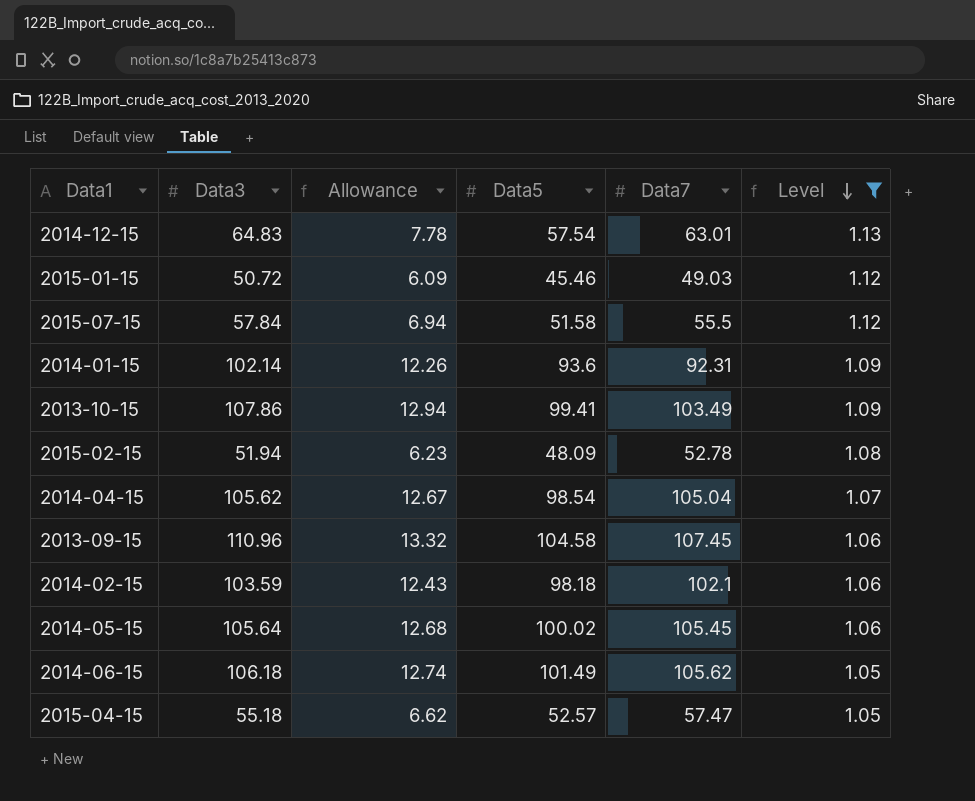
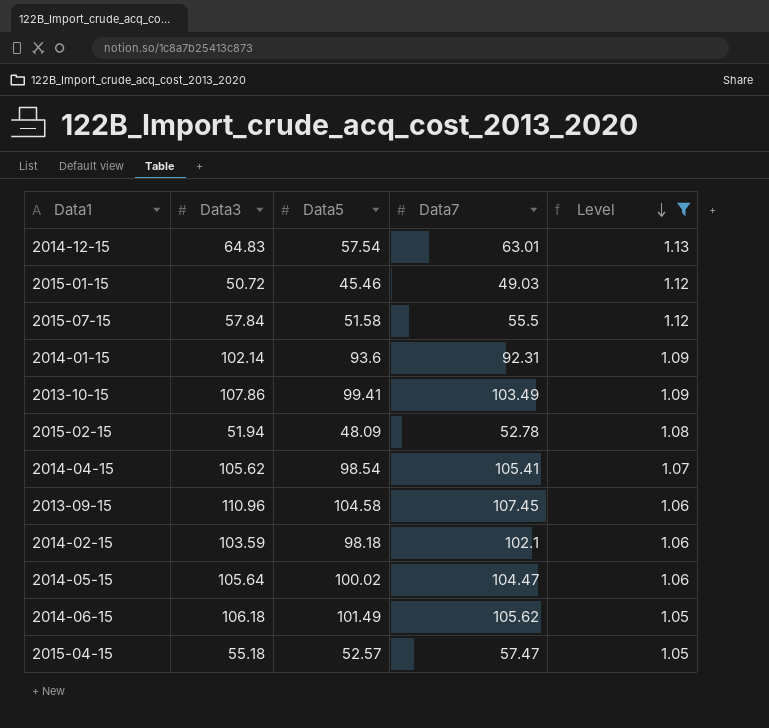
column Allowance | formula: [Data3] * 0.12 -> none
2014-04-15 | Data7: 105.04 -> 105.41
2014-05-15 | Data7: 105.45 -> 104.47

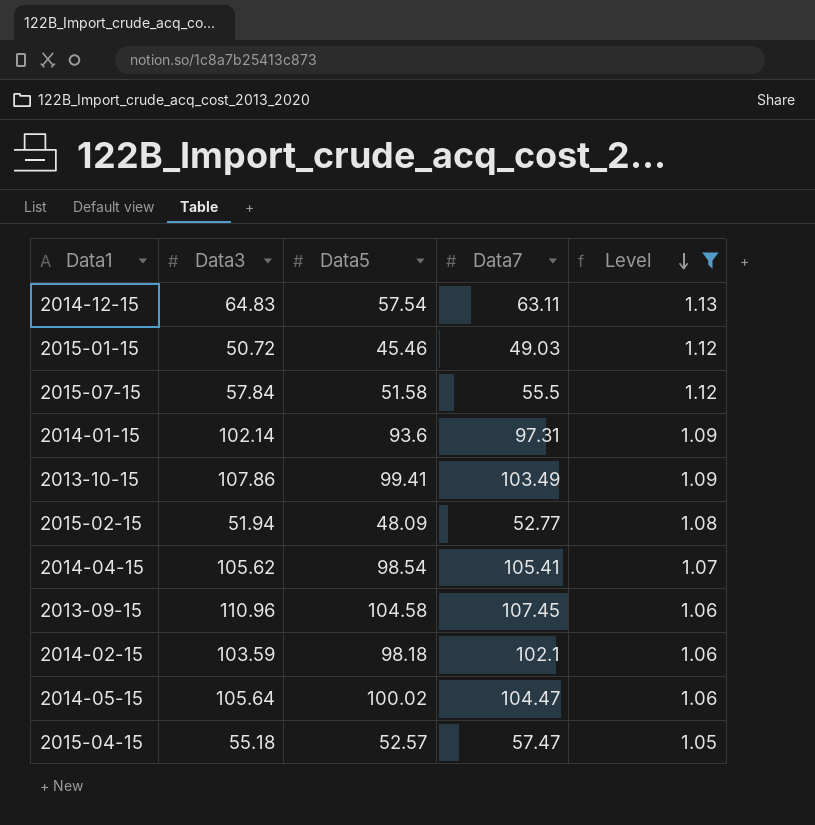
row 2014-06-15: 106.18 | 101.49 | 105.62 | 1.05 -> none
2014-12-15 | Data7: 63.01 -> 63.11
2014-01-15 | Data7: 92.31 -> 97.31
2015-02-15 | Data7: 52.78 -> 52.77

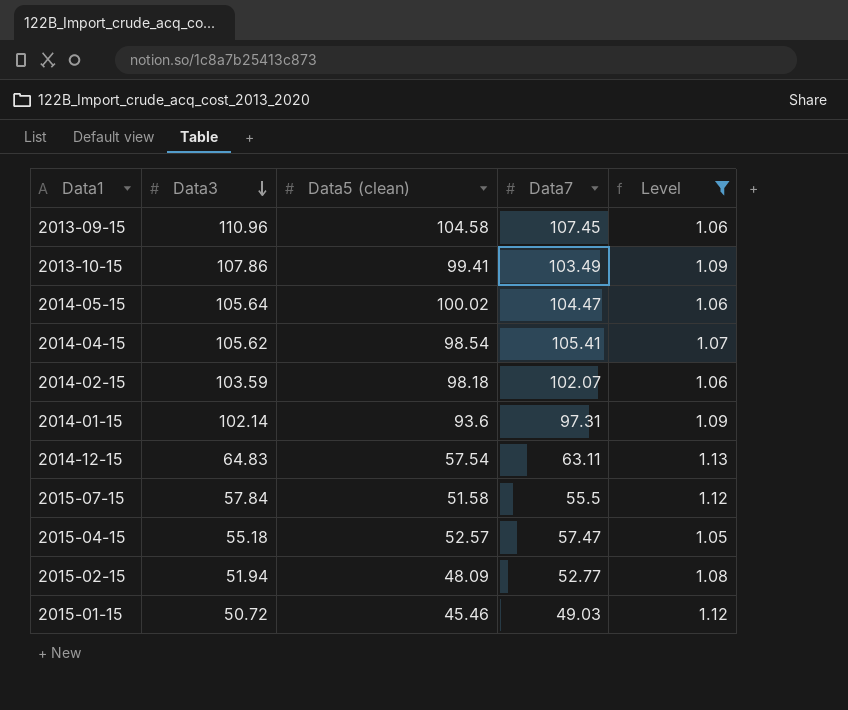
row order: Level descending -> Data3 descending
column name: Data5 -> Data5 (clean)
2014-02-15 | Data7: 102.1 -> 102.07

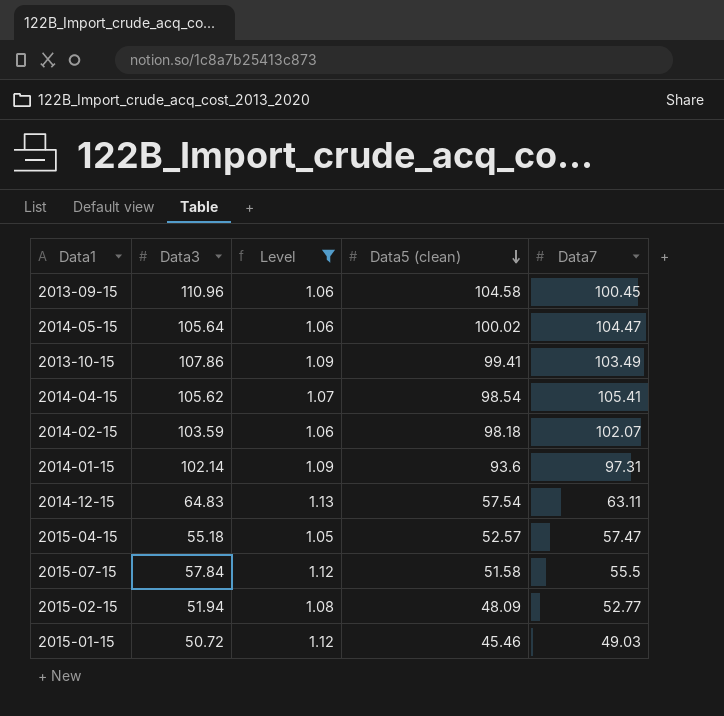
row order: Data3 descending -> Data5 (clean) descending
column Level | position: 5 -> 3
2013-09-15 | Data7: 107.45 -> 100.45

